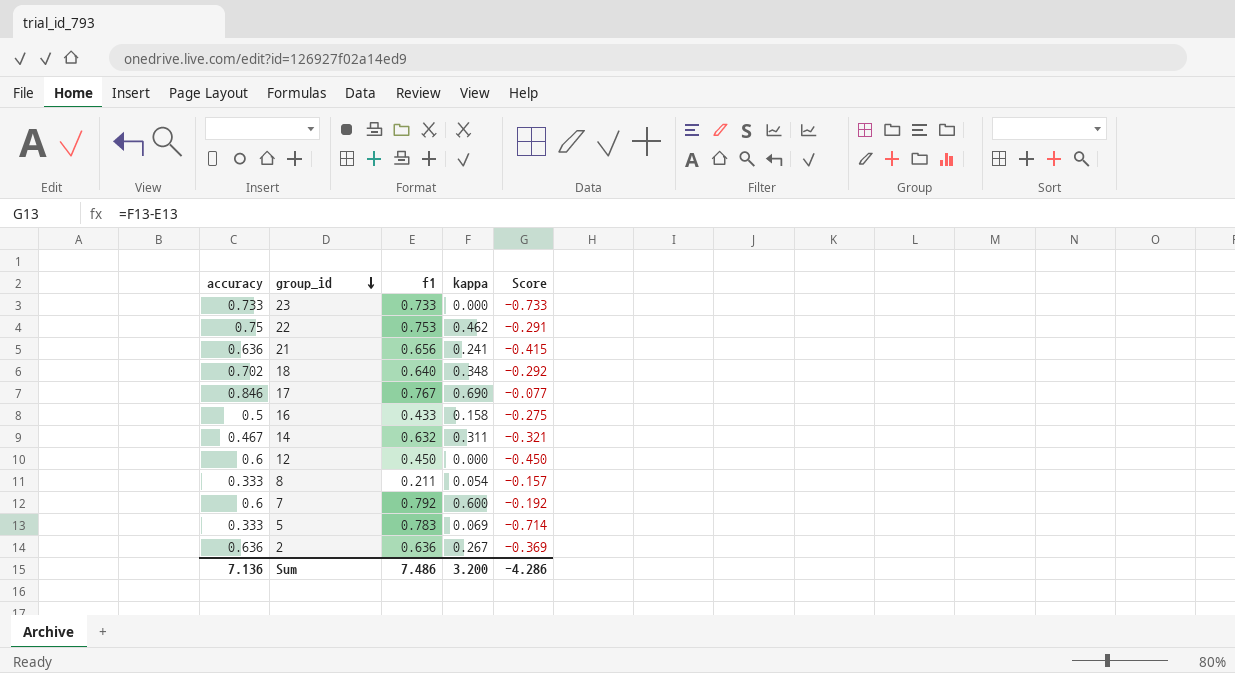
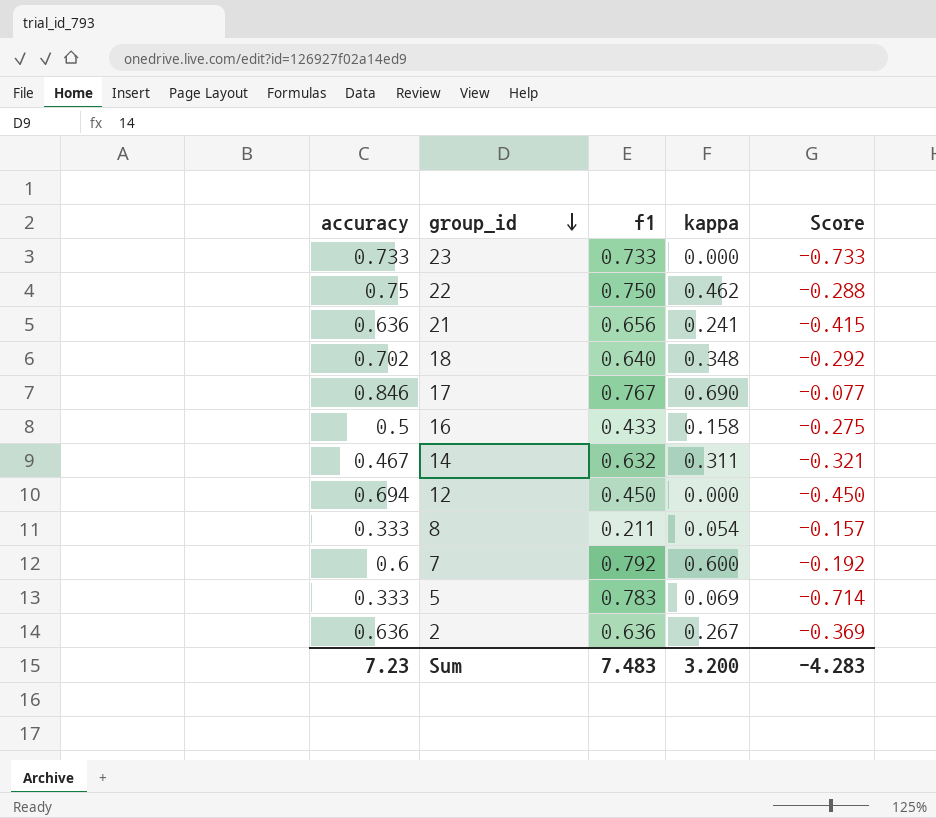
22 | f1: 0.753 -> 0.750
22 | Score: -0.291 -> -0.288
12 | accuracy: 0.6 -> 0.694
Sum | accuracy: 7.136 -> 7.23
Sum | f1: 7.486 -> 7.483
Sum | Score: -4.286 -> -4.283

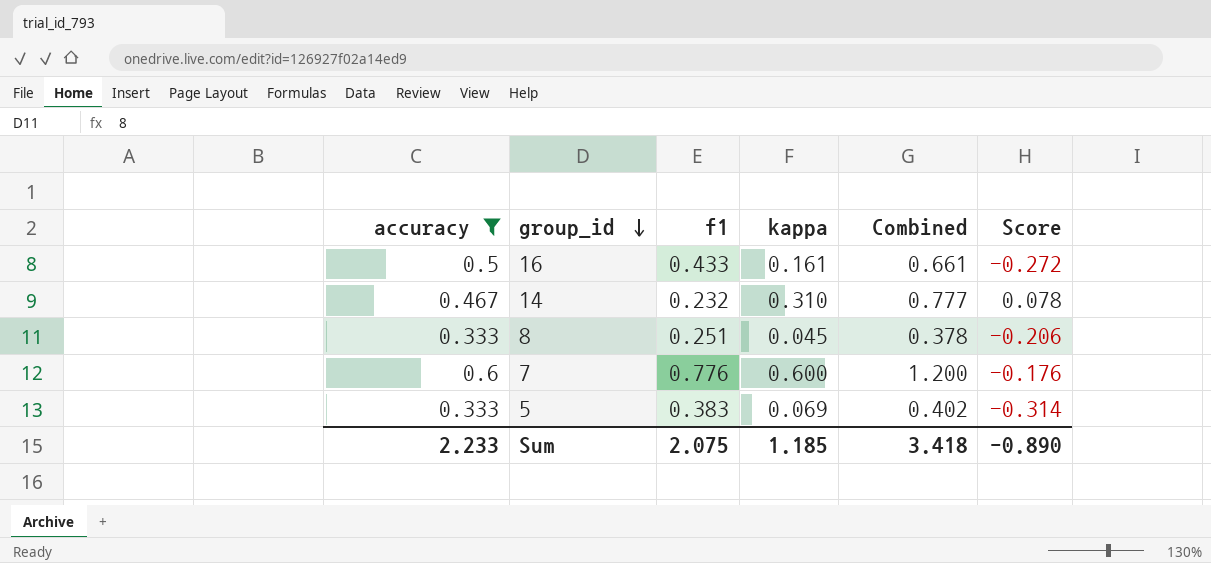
filter: none -> accuracy <= 0.6
column Combined | formula: none -> [accuracy] + [kappa]
16 | kappa: 0.158 -> 0.161
16 | Score: -0.275 -> -0.272
14 | f1: 0.632 -> 0.232
14 | kappa: 0.311 -> 0.310
14 | Score: -0.321 -> 0.078
8 | f1: 0.211 -> 0.251
8 | kappa: 0.054 -> 0.045
8 | Score: -0.157 -> -0.206
7 | f1: 0.792 -> 0.776
7 | Score: -0.192 -> -0.176
5 | f1: 0.783 -> 0.383
5 | Score: -0.714 -> -0.314
Sum | accuracy: 7.23 -> 2.233
Sum | f1: 7.483 -> 2.075
Sum | kappa: 3.200 -> 1.185
Sum | Score: -4.283 -> -0.890

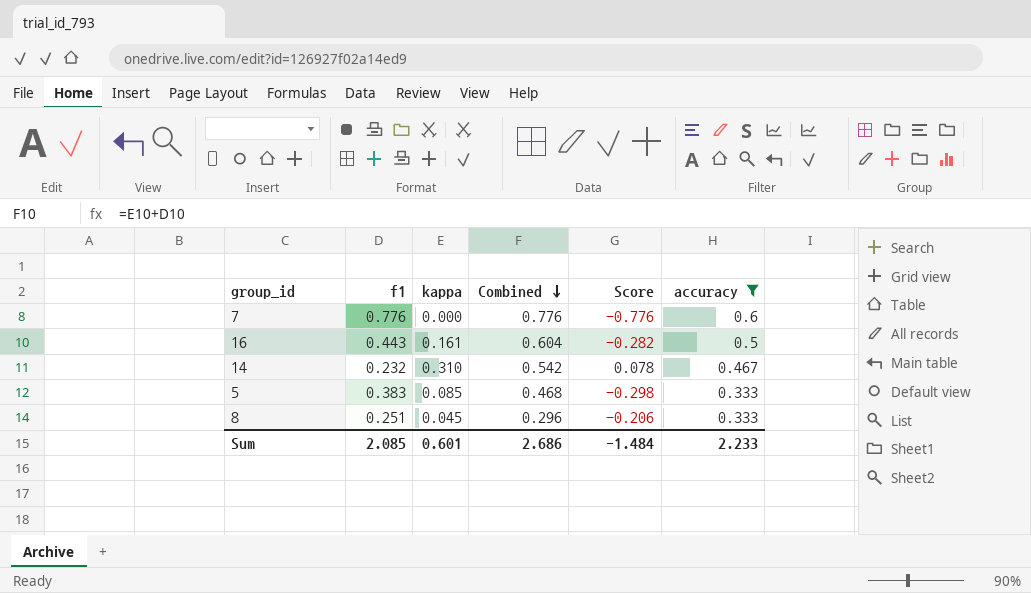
row order: group_id descending -> Combined descending
column Combined | formula: [accuracy] + [kappa] -> [f1] + [kappa]
column accuracy | position: 1 -> 6
7 | kappa: 0.600 -> 0.000
7 | Score: -0.176 -> -0.776
16 | f1: 0.433 -> 0.443
16 | Score: -0.272 -> -0.282
5 | kappa: 0.069 -> 0.085
5 | Score: -0.314 -> -0.298
Sum | f1: 2.075 -> 2.085
Sum | kappa: 1.185 -> 0.601
Sum | Combined: 3.418 -> 2.686
Sum | Score: -0.890 -> -1.484

